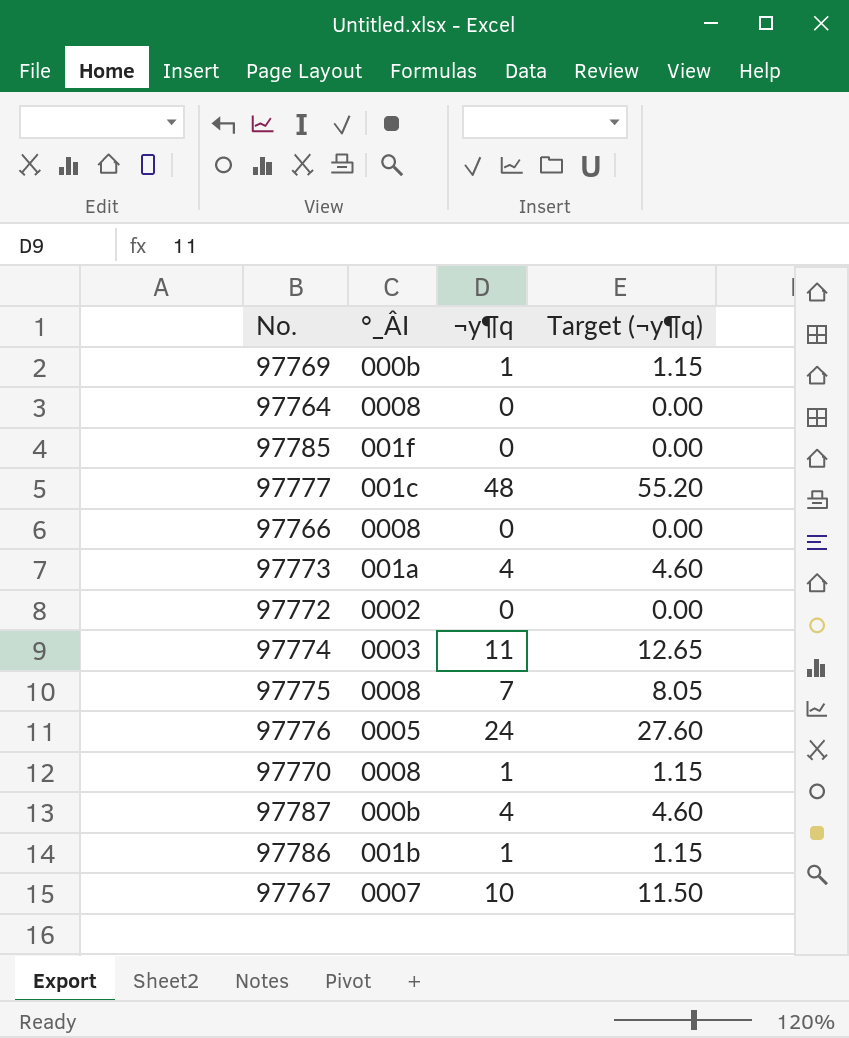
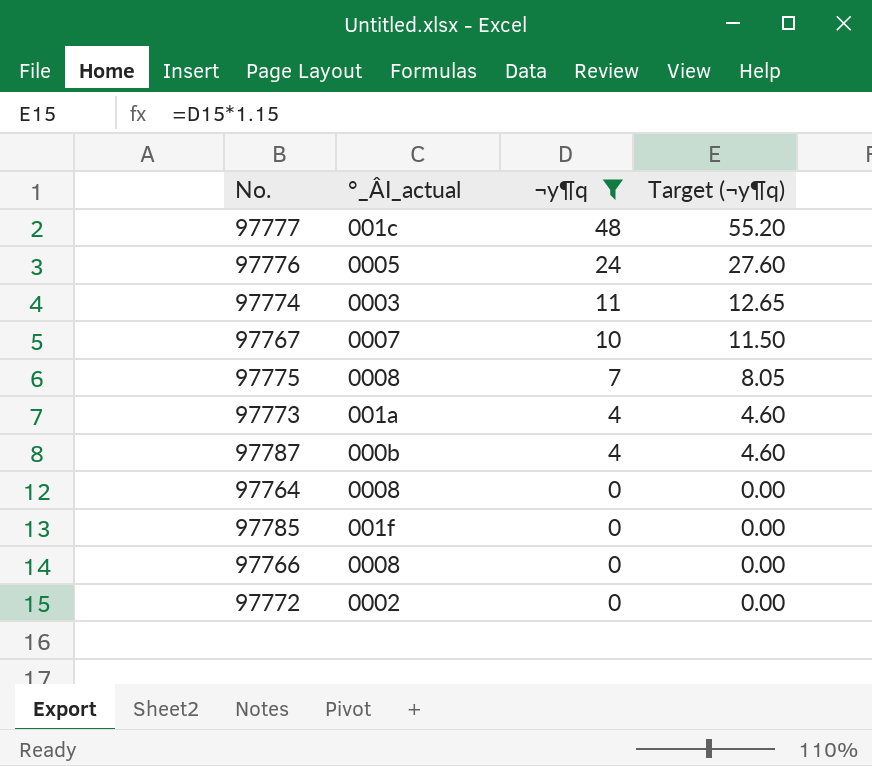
filter: none -> ¬y¶q != 1
row order: none -> ¬y¶q descending
column name: °_ÂI -> °_ÂI_actual

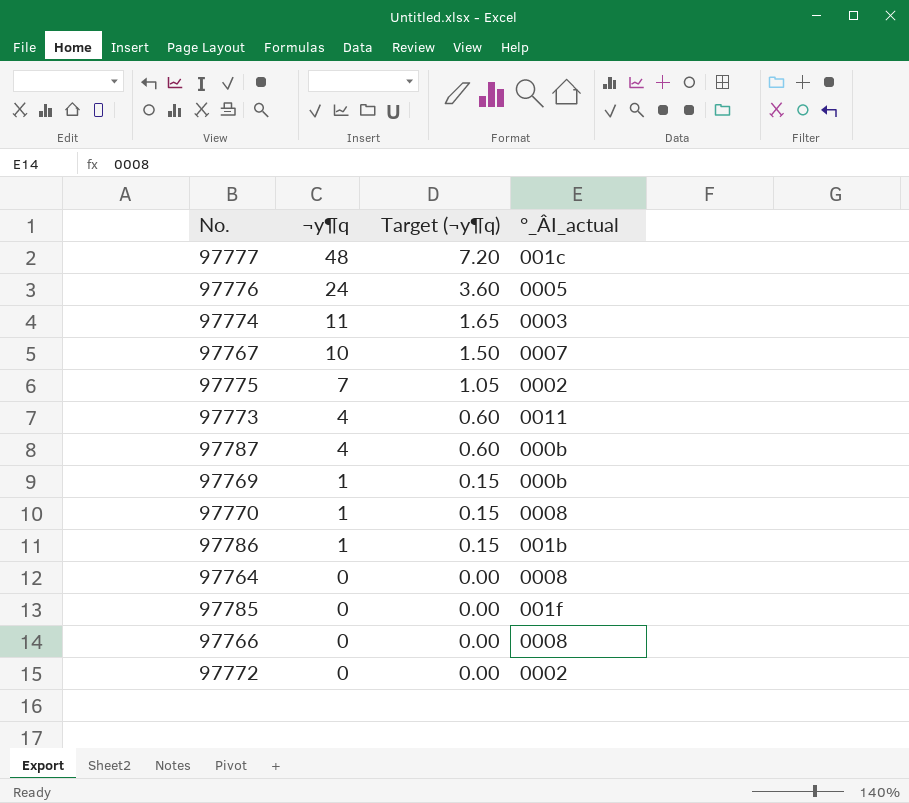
filter: ¬y¶q != 1 -> none
column Target (¬y¶q) | formula: [¬y¶q] * 1.15 -> [¬y¶q] * 0.15
column °_ÂI_actual | position: 2 -> 4
97775 | °_ÂI_actual: 0008 -> 0002
97773 | °_ÂI_actual: 001a -> 0011

